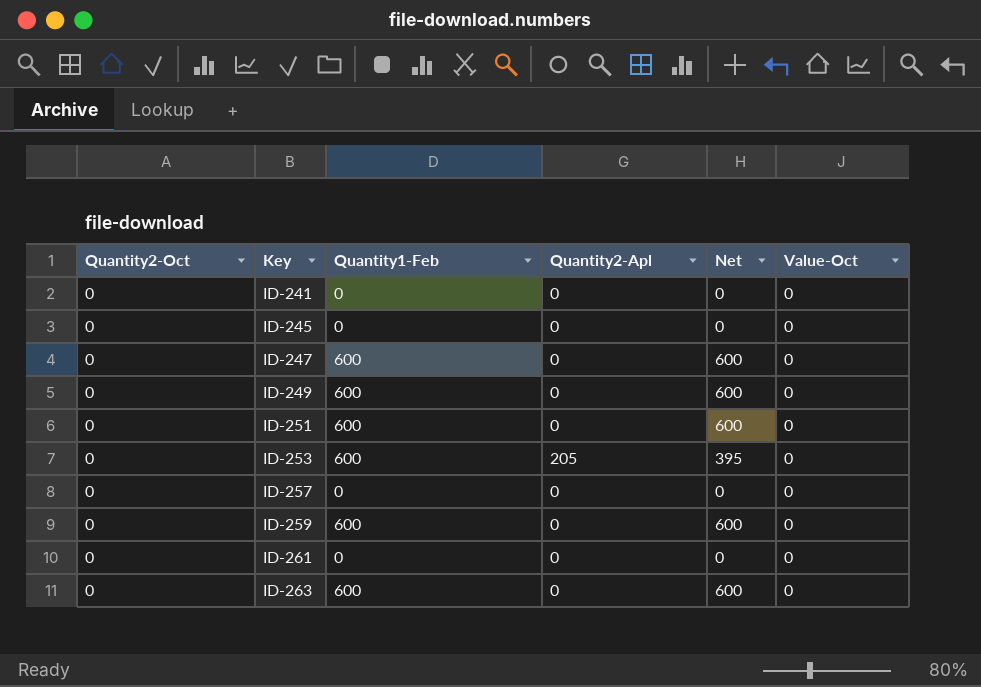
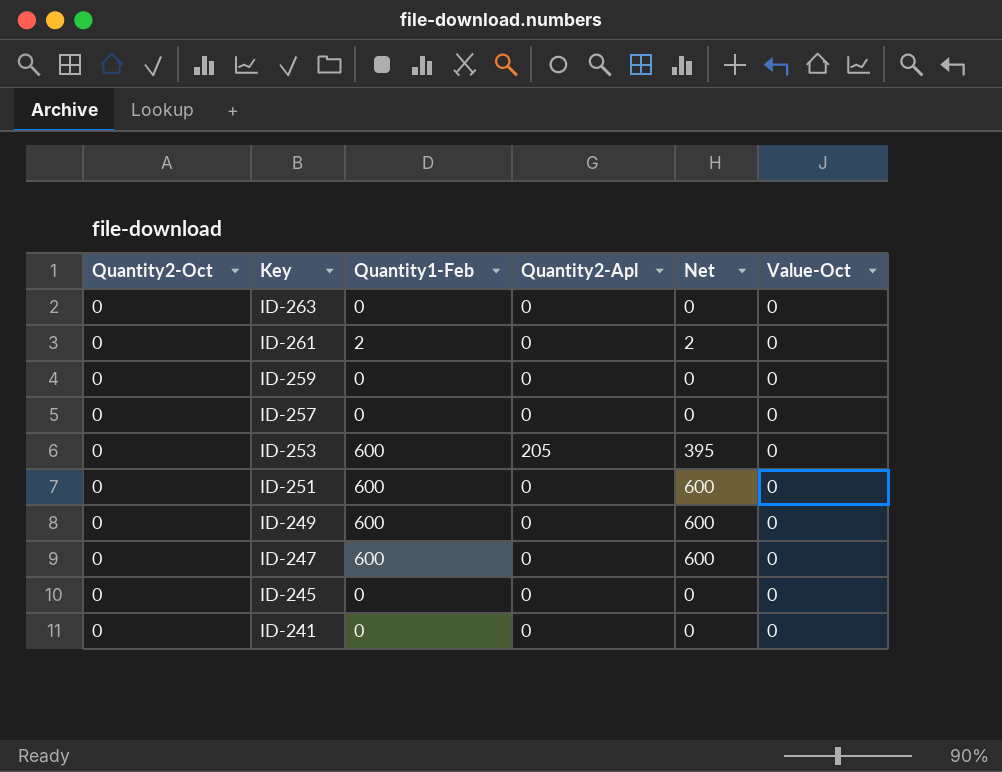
row order: Key ascending -> Key descending
ID-263 | Quantity1-Feb: 600 -> 0
ID-263 | Net: 600 -> 0
ID-261 | Quantity1-Feb: 0 -> 2
ID-261 | Net: 0 -> 2
ID-259 | Quantity1-Feb: 600 -> 0
ID-259 | Net: 600 -> 0

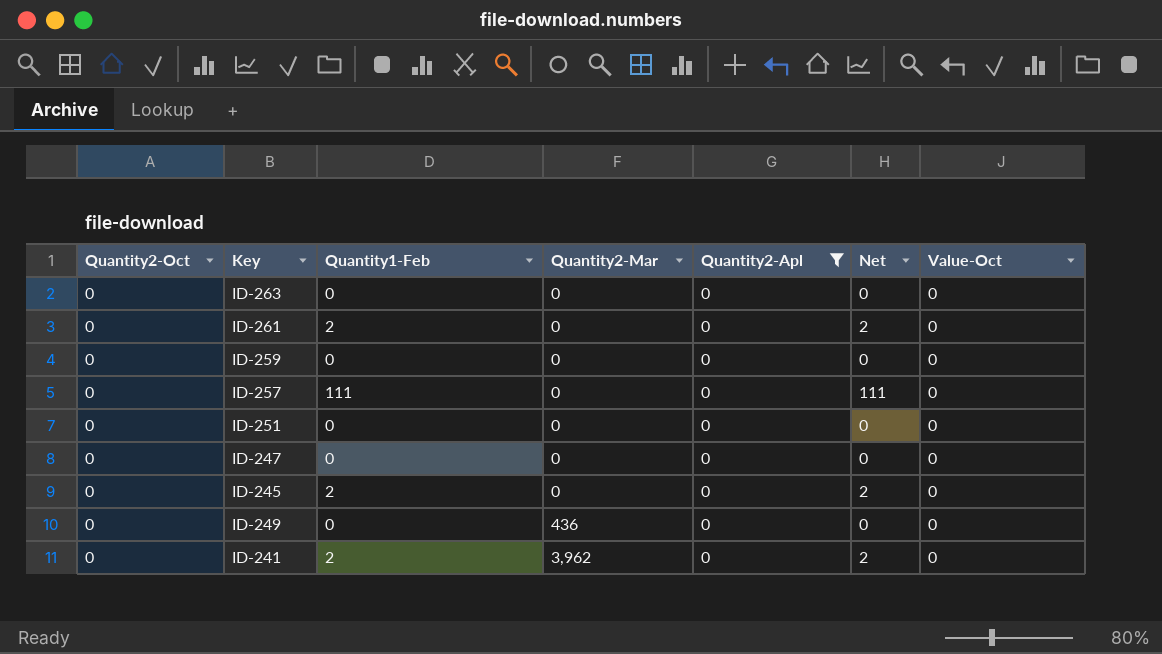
filter: none -> Quantity2-Apl = 0
row order: Key descending -> Quantity2-Mar ascending
column Quantity2-Mar | position: none -> 4
ID-257 | Quantity1-Feb: 0 -> 111
ID-257 | Net: 0 -> 111
ID-251 | Quantity1-Feb: 600 -> 0
ID-251 | Net: 600 -> 0
ID-247 | Quantity1-Feb: 600 -> 0
ID-247 | Net: 600 -> 0
ID-245 | Quantity1-Feb: 0 -> 2
ID-245 | Net: 0 -> 2
ID-249 | Quantity1-Feb: 600 -> 0
ID-249 | Net: 600 -> 0
ID-241 | Quantity1-Feb: 0 -> 2
ID-241 | Net: 0 -> 2

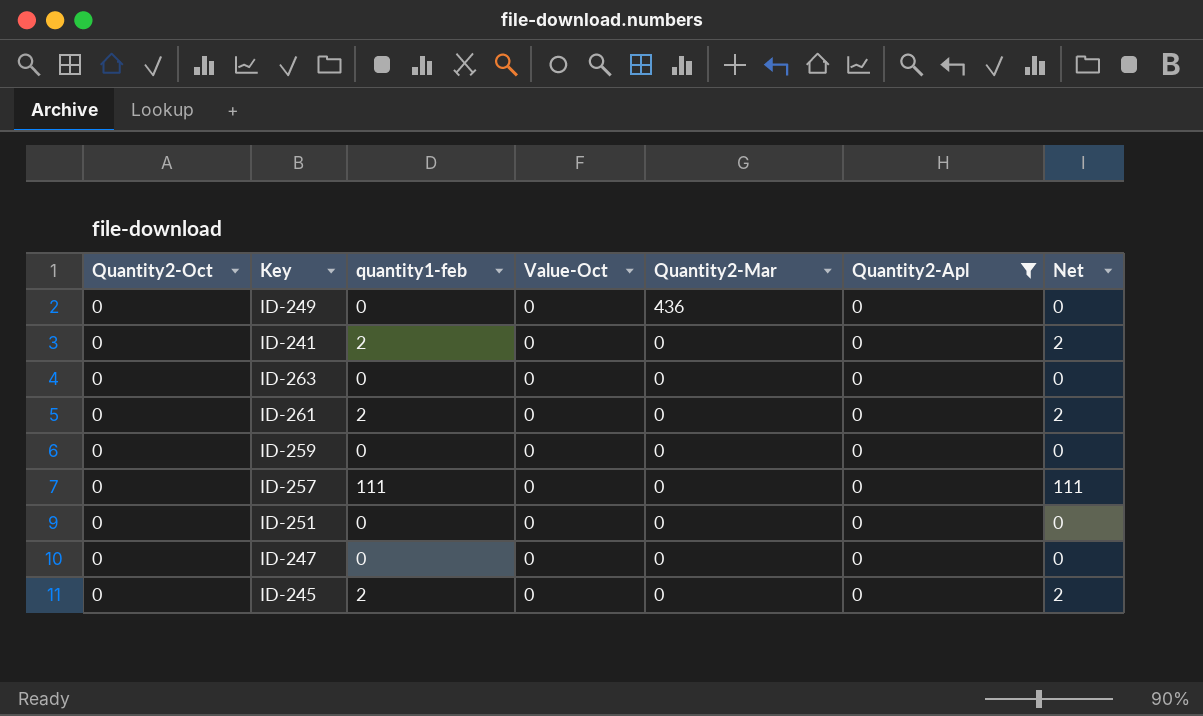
row order: Quantity2-Mar ascending -> Quantity2-Mar descending
column name: Quantity1-Feb -> quantity1-feb
column Value-Oct | position: 7 -> 4
ID-241 | Quantity2-Mar: 3,962 -> 0

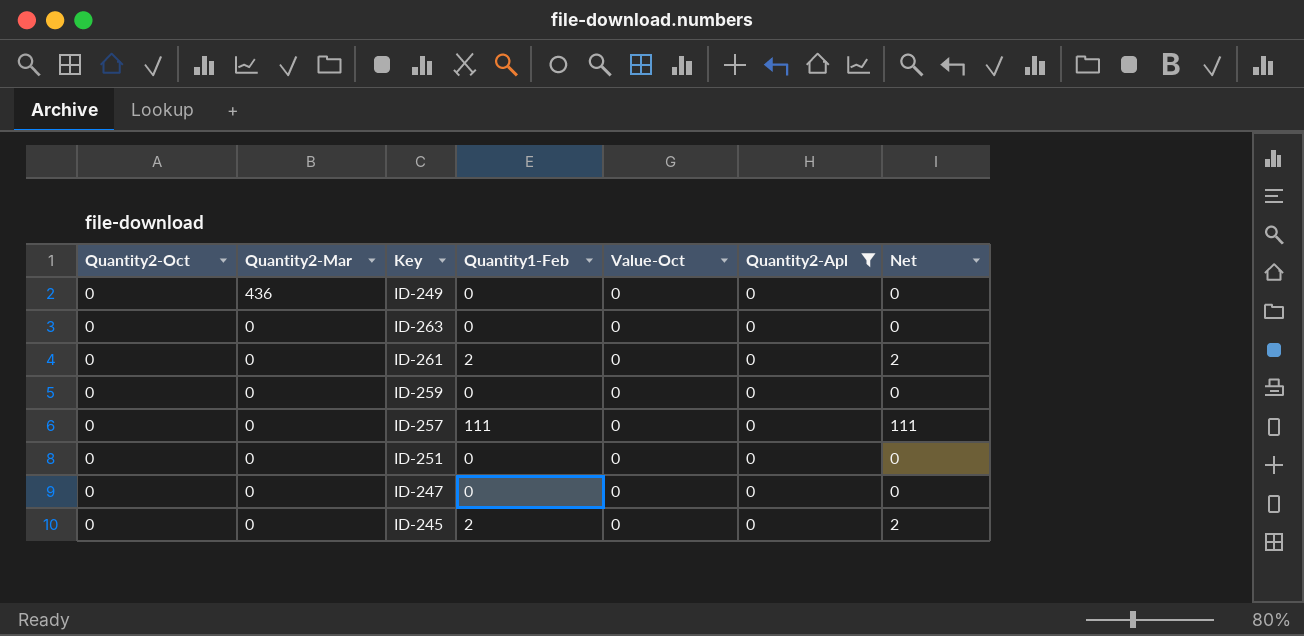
column Quantity2-Mar | position: 5 -> 2
column name: quantity1-feb -> Quantity1-Feb
row ID-241: 0 | 2 | 0 | 0 | 0 | 2 -> none

